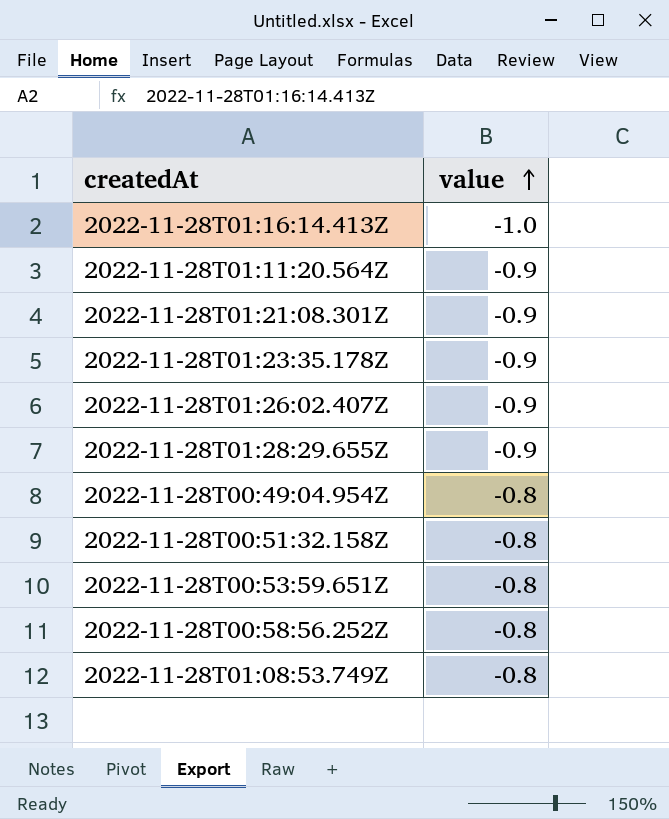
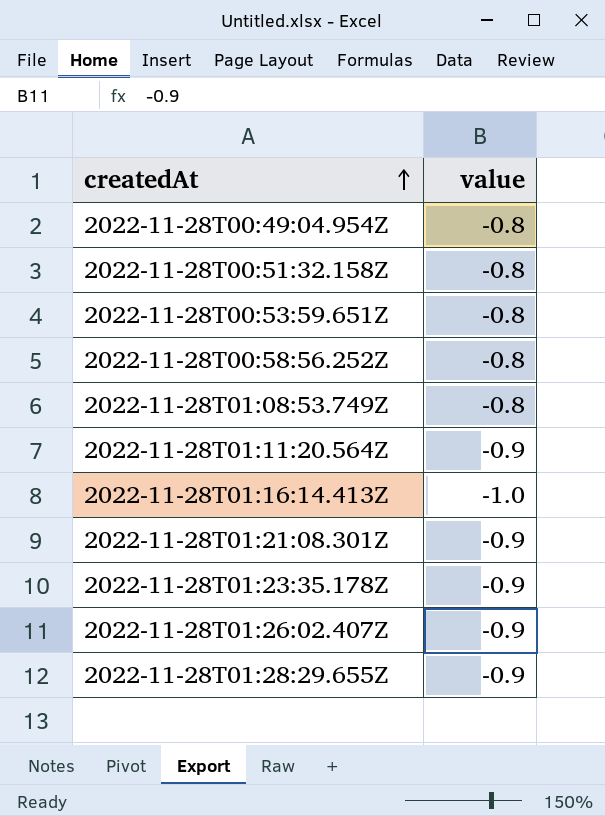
row order: value ascending -> createdAt ascending

